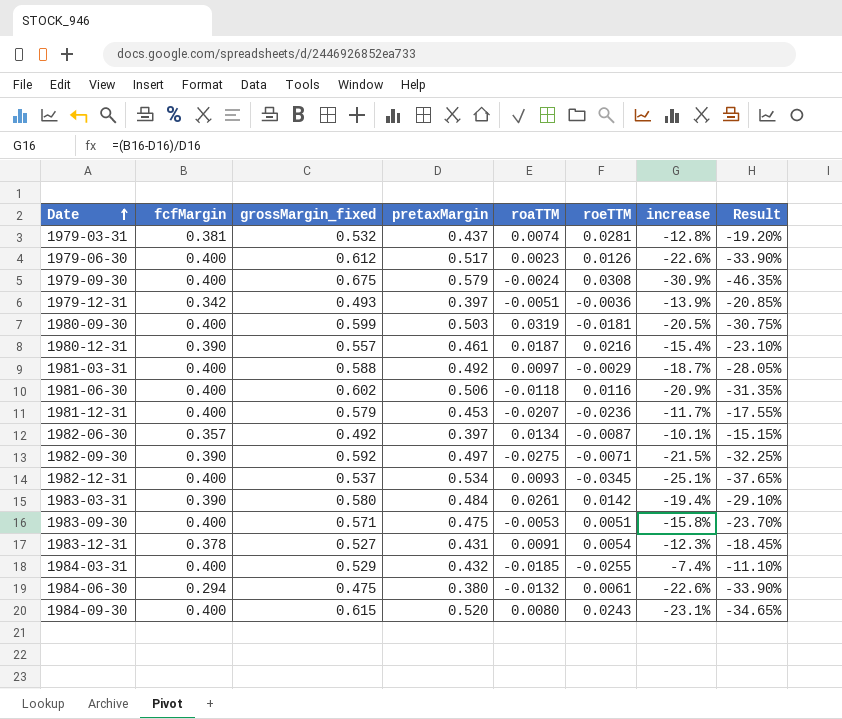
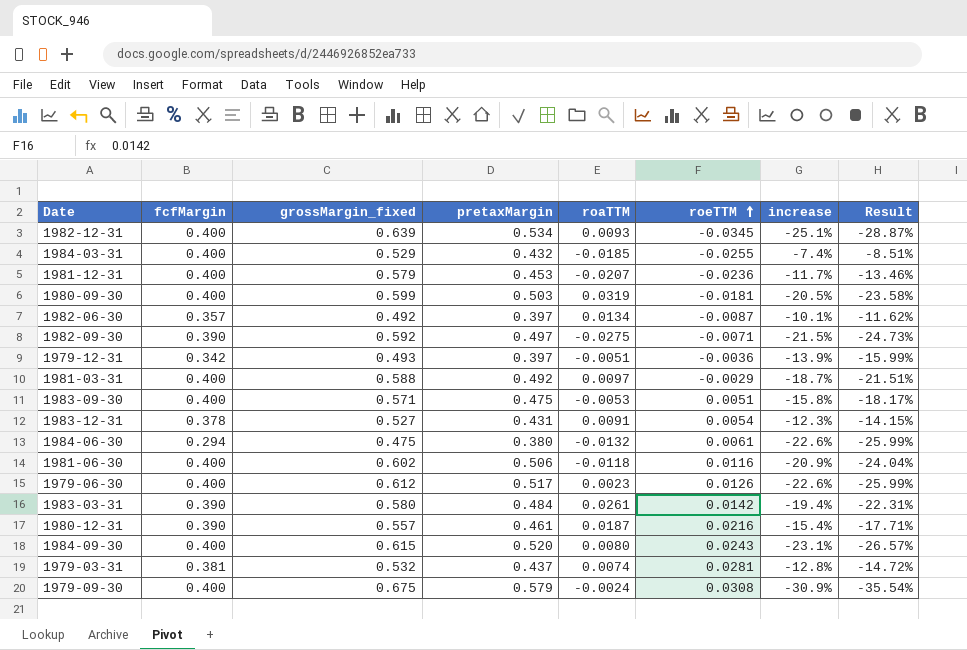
row order: Date ascending -> roeTTM ascending
column Result | formula: [increase] * 1.5 -> [increase] * 1.15
1982-12-31 | grossMargin_fixed: 0.537 -> 0.639

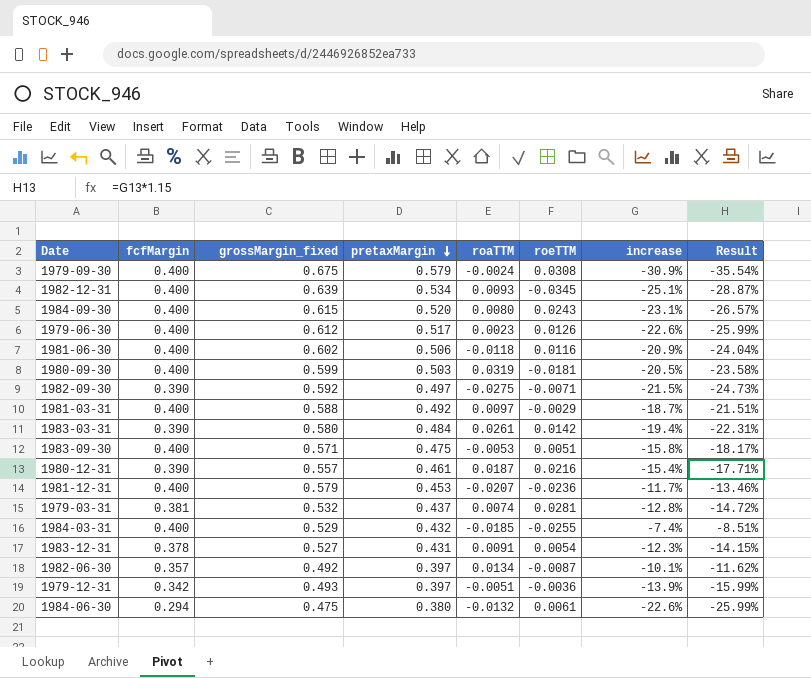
row order: roeTTM ascending -> pretaxMargin descending

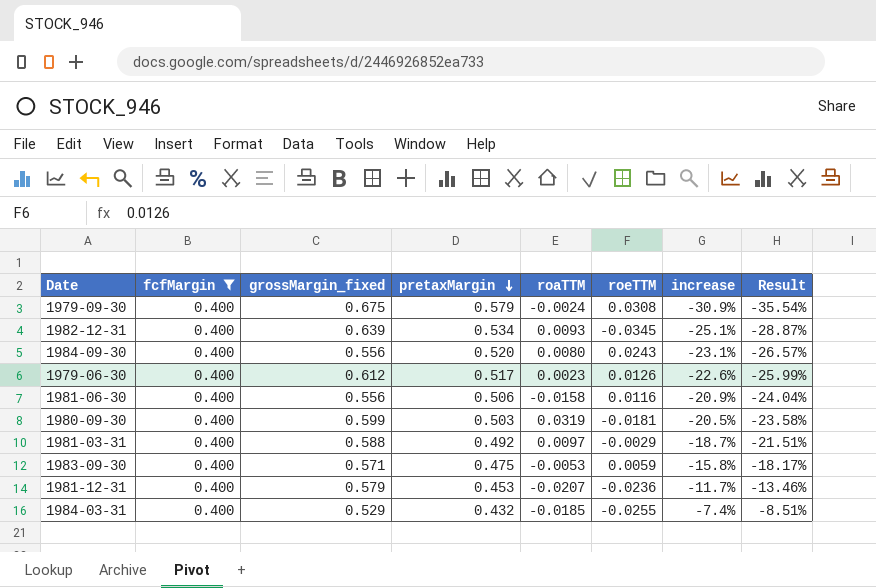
filter: none -> fcfMargin = 0.400
1984-09-30 | grossMargin_fixed: 0.615 -> 0.556
1981-06-30 | grossMargin_fixed: 0.602 -> 0.556
1981-06-30 | roaTTM: -0.0118 -> -0.0158
1983-09-30 | roeTTM: 0.0051 -> 0.0059

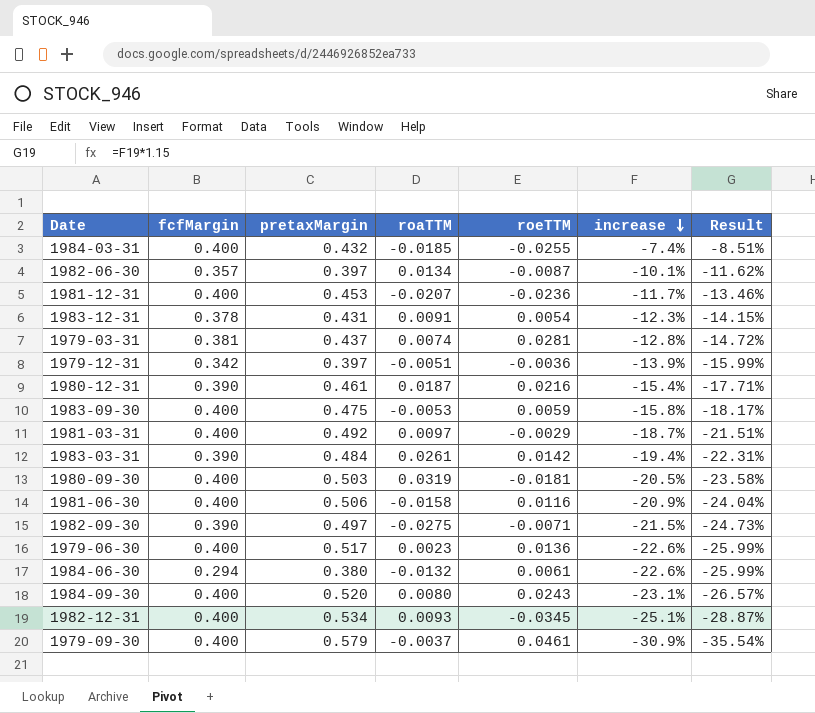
filter: fcfMargin = 0.400 -> none
row order: pretaxMargin descending -> increase descending
column grossMargin_fixed | position: 3 -> none
1979-06-30 | roeTTM: 0.0126 -> 0.0136
1979-09-30 | roaTTM: -0.0024 -> -0.0037
1979-09-30 | roeTTM: 0.0308 -> 0.0461

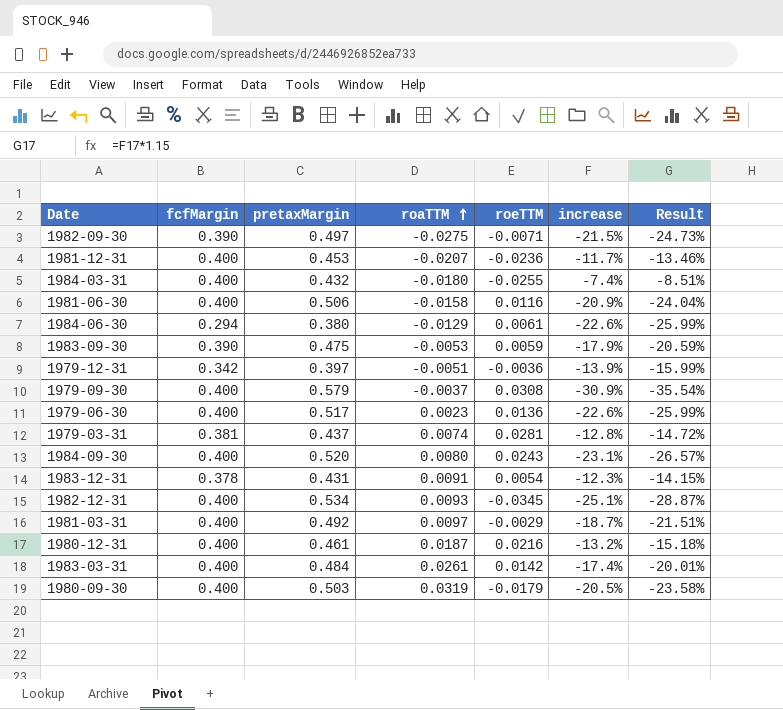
row order: increase descending -> roaTTM ascending
row 1982-06-30: 0.357 | 0.397 | 0.0134 | -0.0087 | -10.1% | -11.62% -> none
1984-03-31 | roaTTM: -0.0185 -> -0.0180
1984-06-30 | roaTTM: -0.0132 -> -0.0129
1983-09-30 | fcfMargin: 0.400 -> 0.390
1983-09-30 | increase: -15.8% -> -17.9%
1983-09-30 | Result: -18.17% -> -20.59%
1979-09-30 | roeTTM: 0.0461 -> 0.0308
1980-12-31 | fcfMargin: 0.390 -> 0.400
1980-12-31 | increase: -15.4% -> -13.2%
1980-12-31 | Result: -17.71% -> -15.18%
1983-03-31 | fcfMargin: 0.390 -> 0.400
1983-03-31 | increase: -19.4% -> -17.4%
1983-03-31 | Result: -22.31% -> -20.01%
1980-09-30 | roeTTM: -0.0181 -> -0.0179

